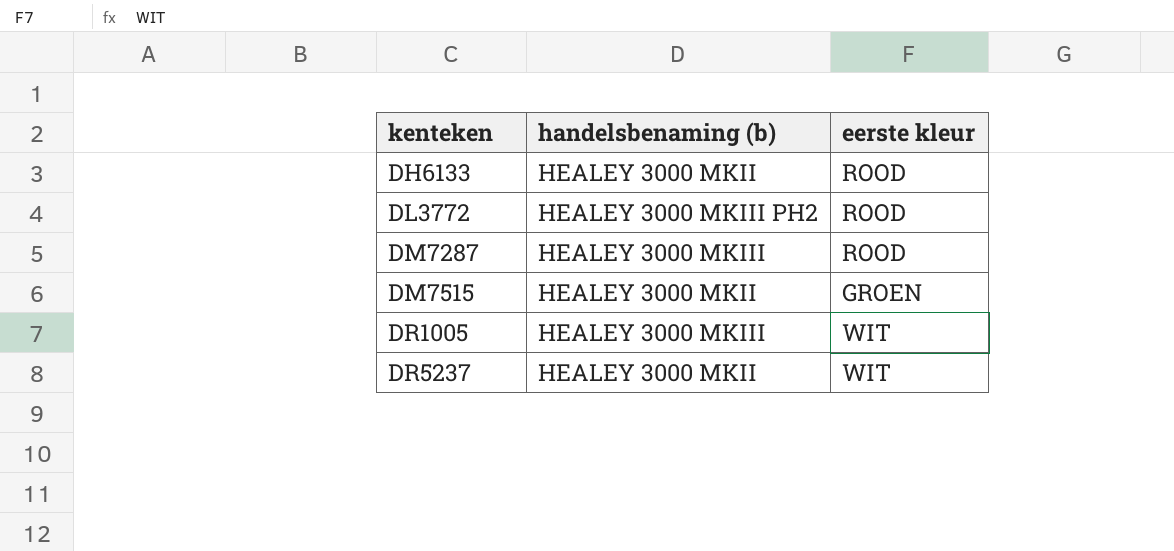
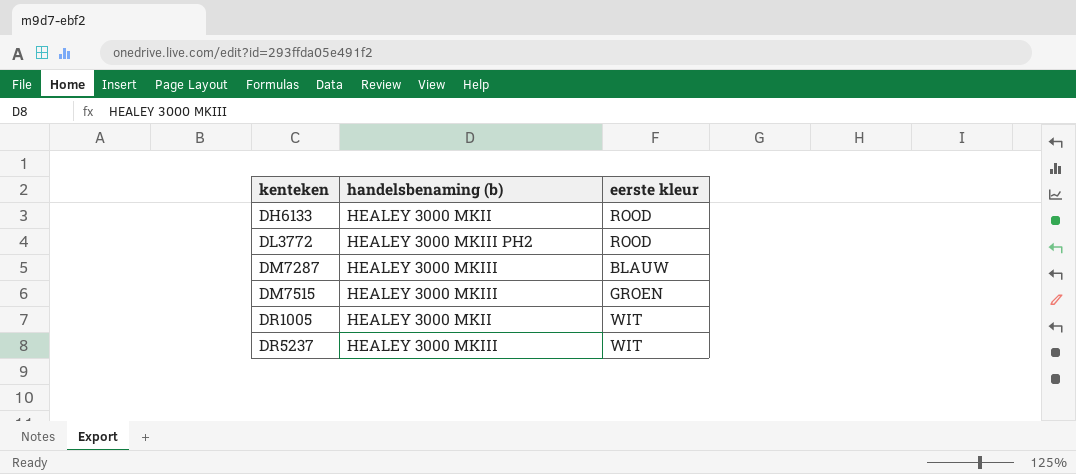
DM7287 | eerste kleur: ROOD -> BLAUW
DM7515 | handelsbenaming (b): HEALEY 3000 MKII -> HEALEY 3000 MKIII
DR1005 | handelsbenaming (b): HEALEY 3000 MKIII -> HEALEY 3000 MKII
DR5237 | handelsbenaming (b): HEALEY 3000 MKII -> HEALEY 3000 MKIII

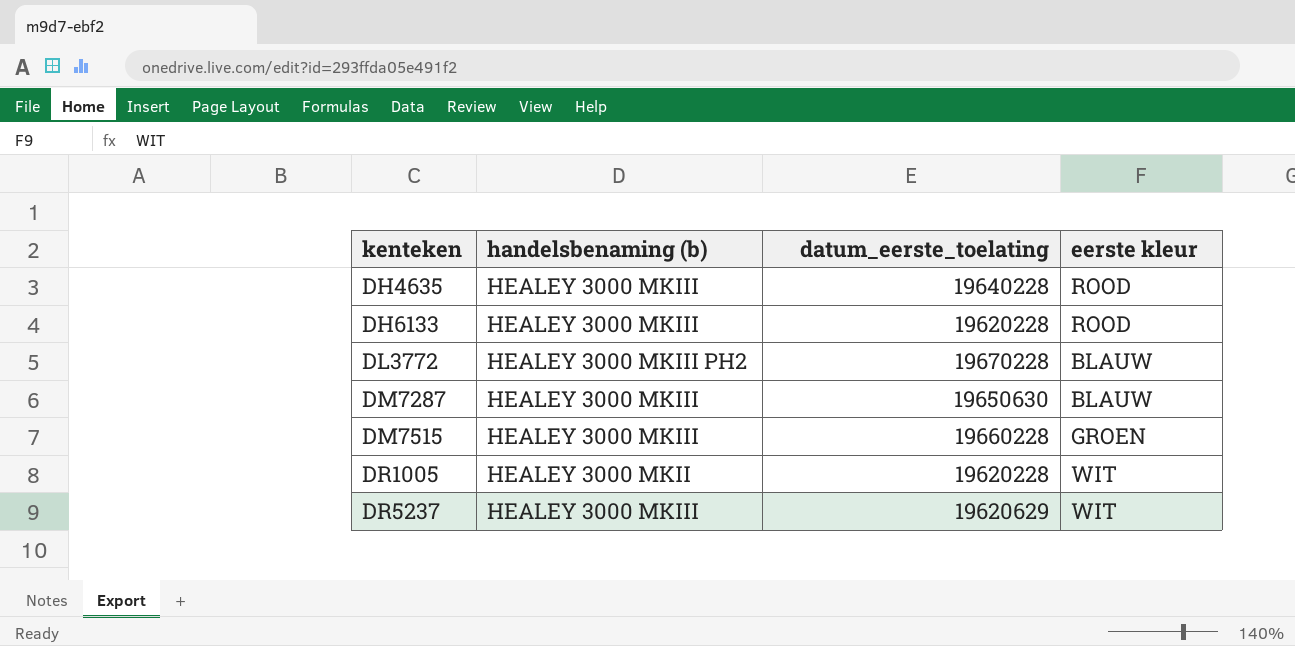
column datum_eerste_toelating | position: none -> 3
row DH4635: none -> HEALEY 3000 MKIII | 19640228 | ROOD
DH6133 | handelsbenaming (b): HEALEY 3000 MKII -> HEALEY 3000 MKIII
DL3772 | eerste kleur: ROOD -> BLAUW

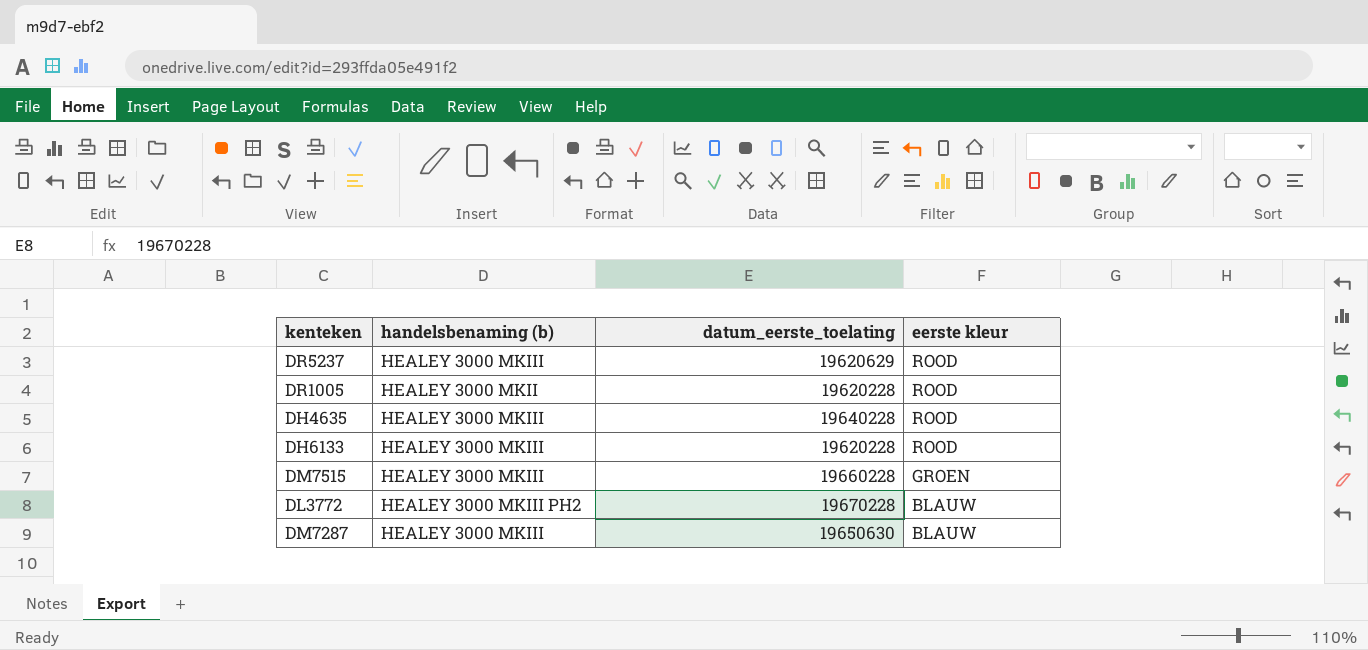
row order: kenteken ascending -> eerste kleur descending
DR5237 | eerste kleur: WIT -> ROOD
DR1005 | eerste kleur: WIT -> ROOD

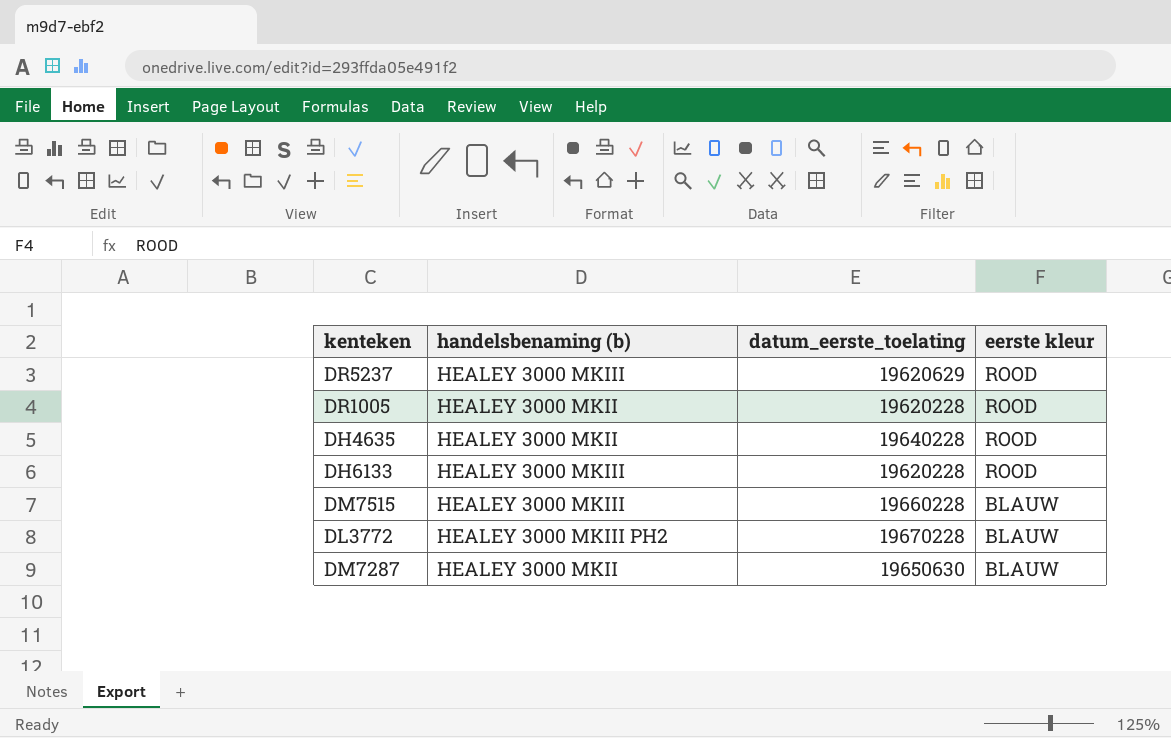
DH4635 | handelsbenaming (b): HEALEY 3000 MKIII -> HEALEY 3000 MKII
DM7515 | eerste kleur: GROEN -> BLAUW
DM7287 | handelsbenaming (b): HEALEY 3000 MKIII -> HEALEY 3000 MKII

